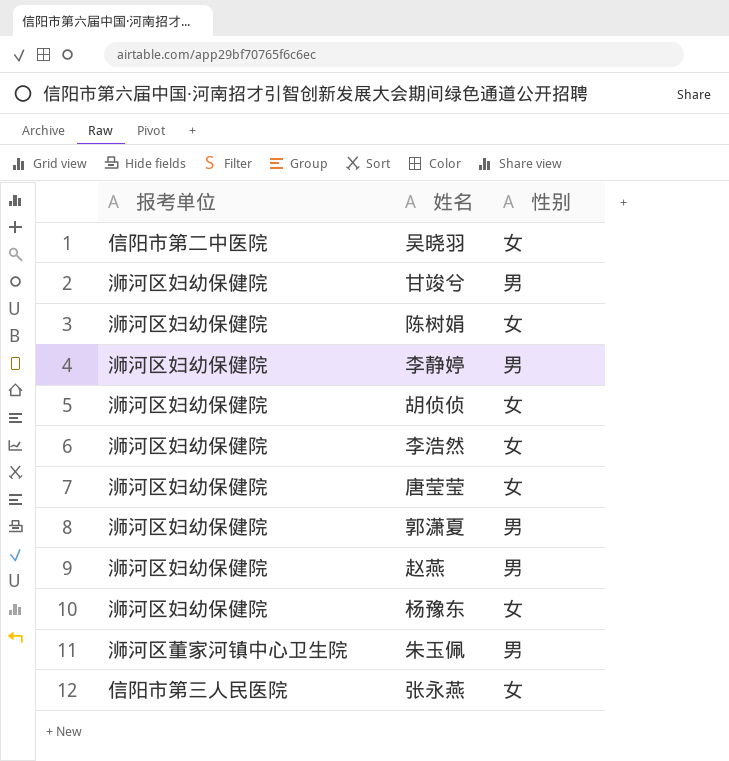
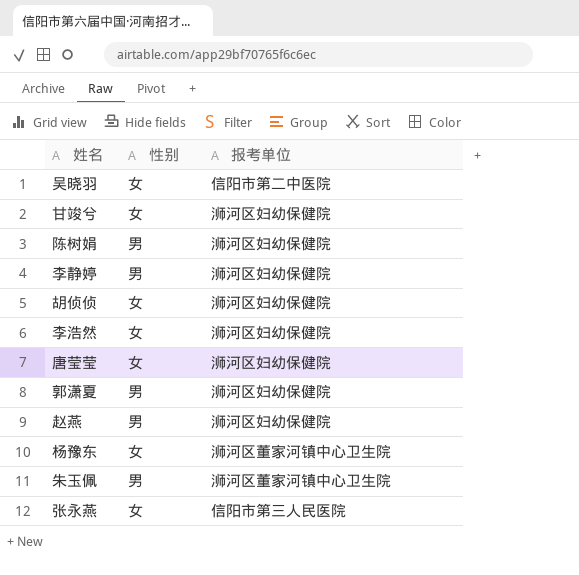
column 报考单位 | position: 1 -> 3
甘竣兮 | 性别: 男 -> 女
陈树娟 | 性别: 女 -> 男
杨豫东 | 报考单位: 浉河区妇幼保健院 -> 浉河区董家河镇中心卫生院

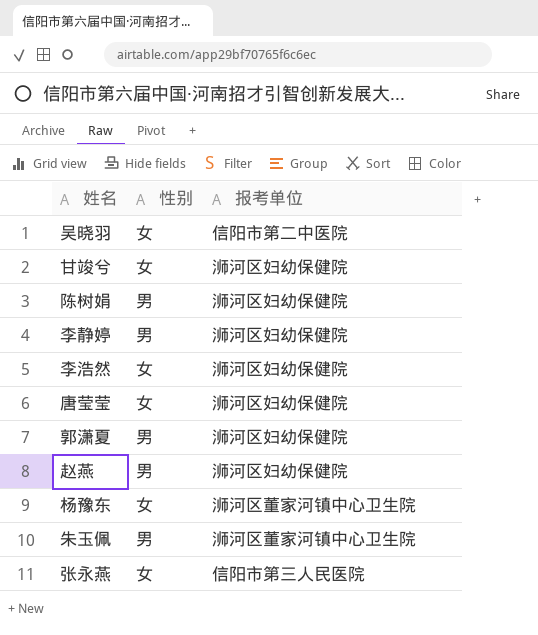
row 胡侦侦: 女 | 浉河区妇幼保健院 -> none

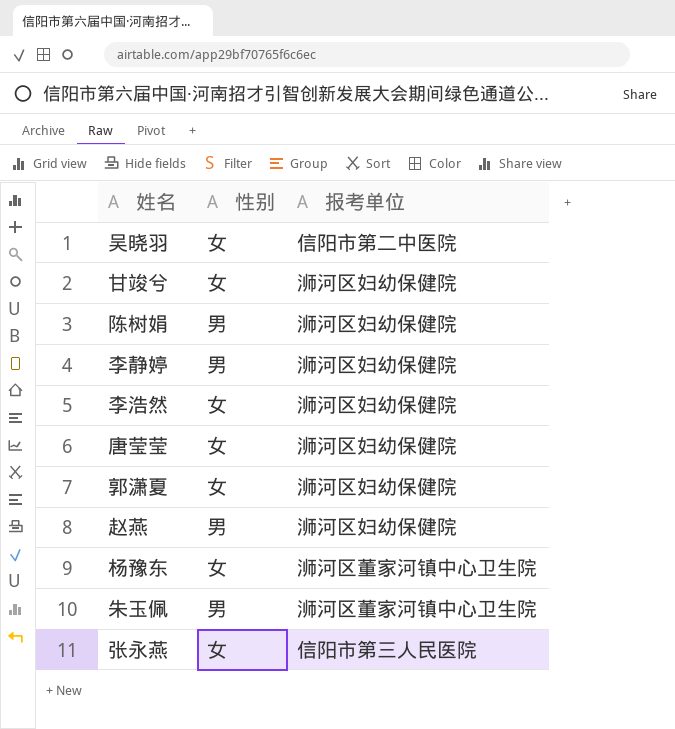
郭潇夏 | 性别: 男 -> 女

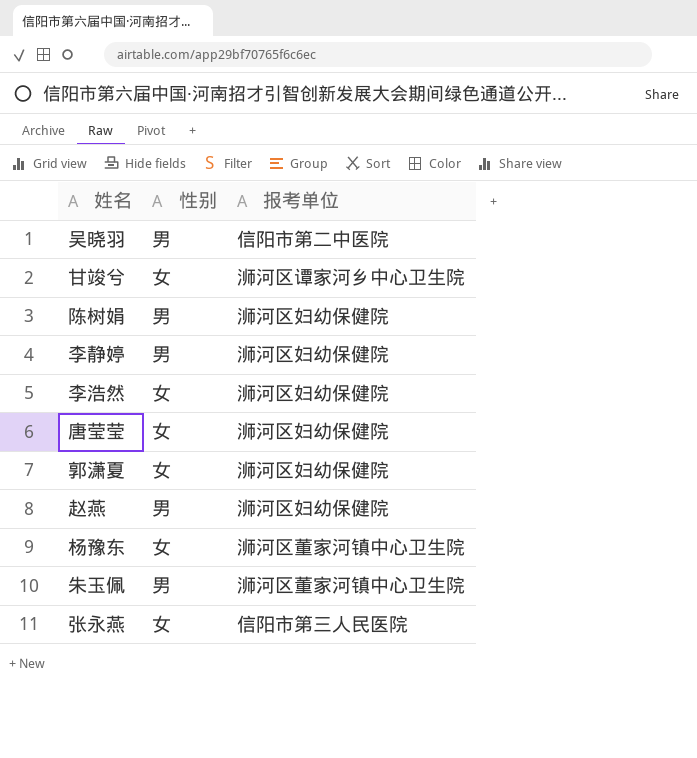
吴晓羽 | 性别: 女 -> 男
甘竣兮 | 报考单位: 浉河区妇幼保健院 -> 浉河区谭家河乡中心卫生院

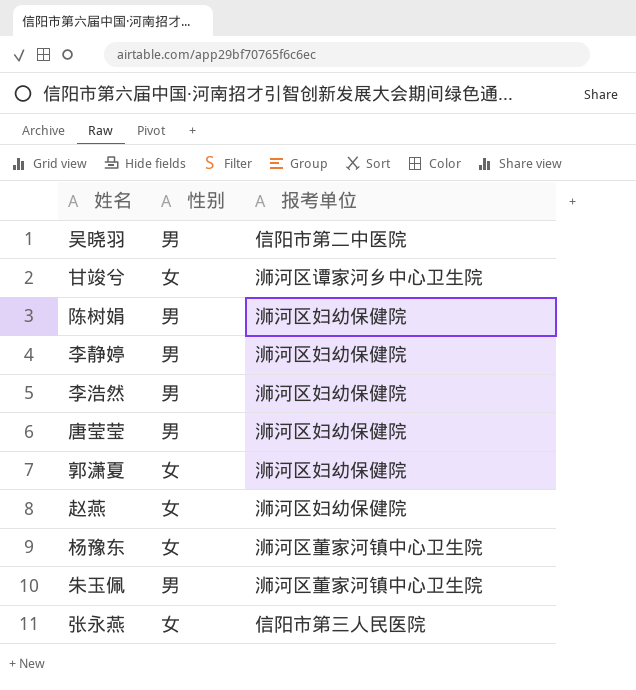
李浩然 | 性别: 女 -> 男
唐莹莹 | 性别: 女 -> 男
赵燕 | 性别: 男 -> 女

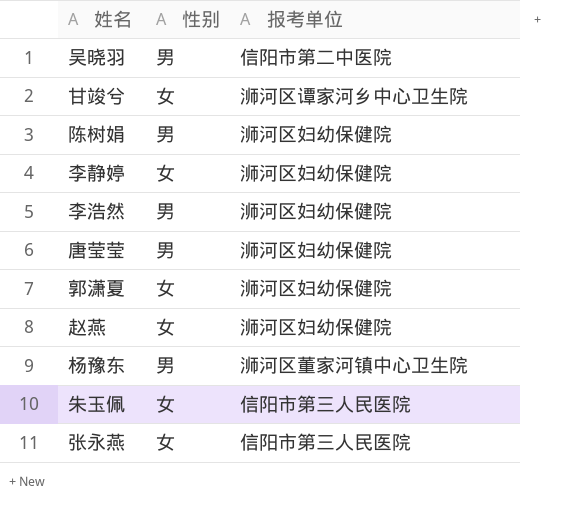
李静婷 | 性别: 男 -> 女
杨豫东 | 性别: 女 -> 男
朱玉佩 | 性别: 男 -> 女
朱玉佩 | 报考单位: 浉河区董家河镇中心卫生院 -> 信阳市第三人民医院

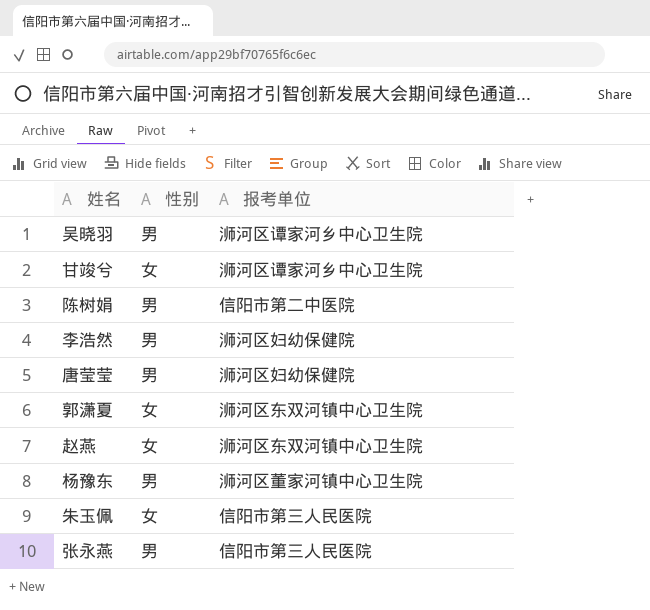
row 李静婷: 女 | 浉河区妇幼保健院 -> none
吴晓羽 | 报考单位: 信阳市第二中医院 -> 浉河区谭家河乡中心卫生院
陈树娟 | 报考单位: 浉河区妇幼保健院 -> 信阳市第二中医院
郭潇夏 | 报考单位: 浉河区妇幼保健院 -> 浉河区东双河镇中心卫生院
赵燕 | 报考单位: 浉河区妇幼保健院 -> 浉河区东双河镇中心卫生院
张永燕 | 性别: 女 -> 男

